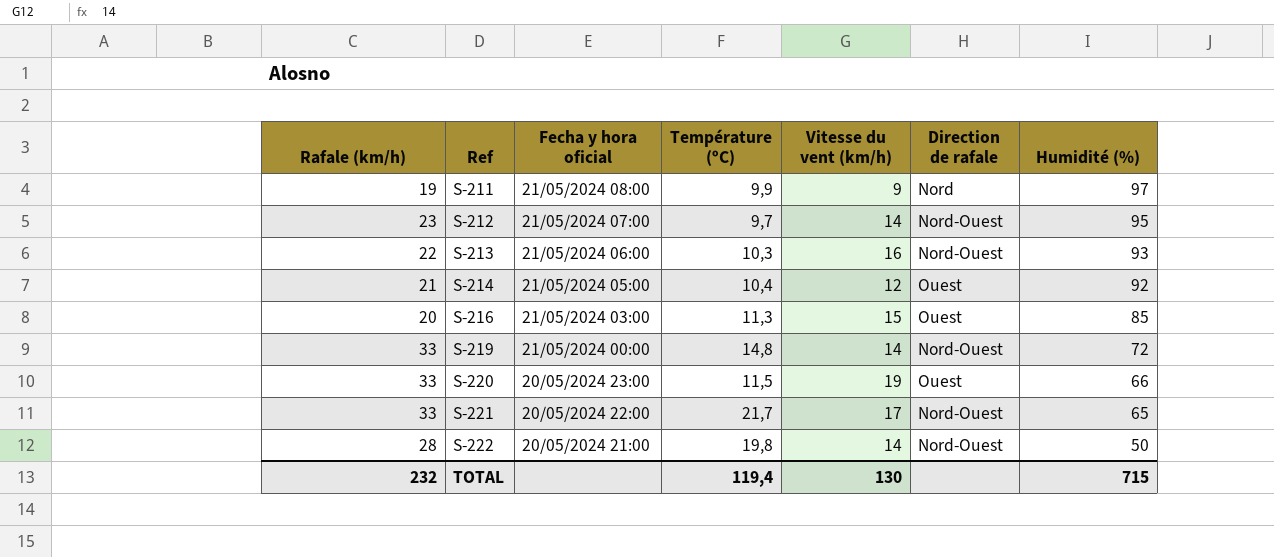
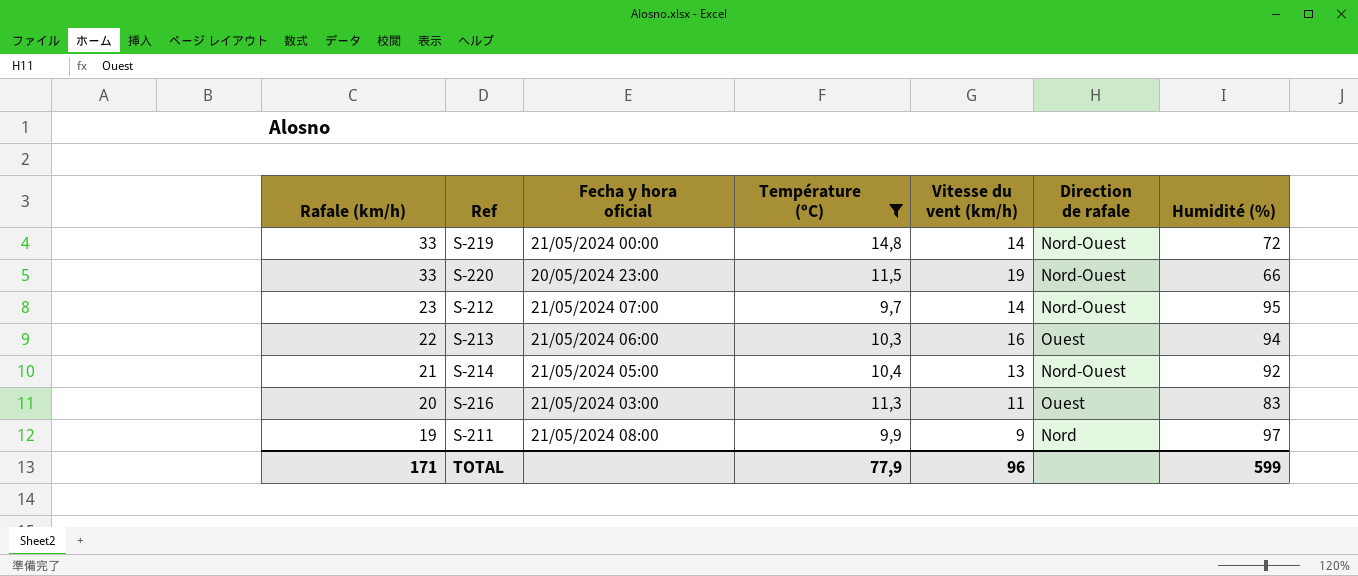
filter: none -> Température (ºC) <= 14,8
row order: Ref ascending -> Rafale (km/h) descending
S-220 | Direction de rafale: Ouest -> Nord-Ouest
S-213 | Direction de rafale: Nord-Ouest -> Ouest
S-213 | Humidité (%): 93 -> 94
S-214 | Vitesse du vent (km/h): 12 -> 13
S-214 | Direction de rafale: Ouest -> Nord-Ouest
S-216 | Vitesse du vent (km/h): 15 -> 11
S-216 | Humidité (%): 85 -> 83
TOTAL | Rafale (km/h): 232 -> 171
TOTAL | Température (ºC): 119,4 -> 77,9
TOTAL | Vitesse du vent (km/h): 130 -> 96
TOTAL | Humidité (%): 715 -> 599

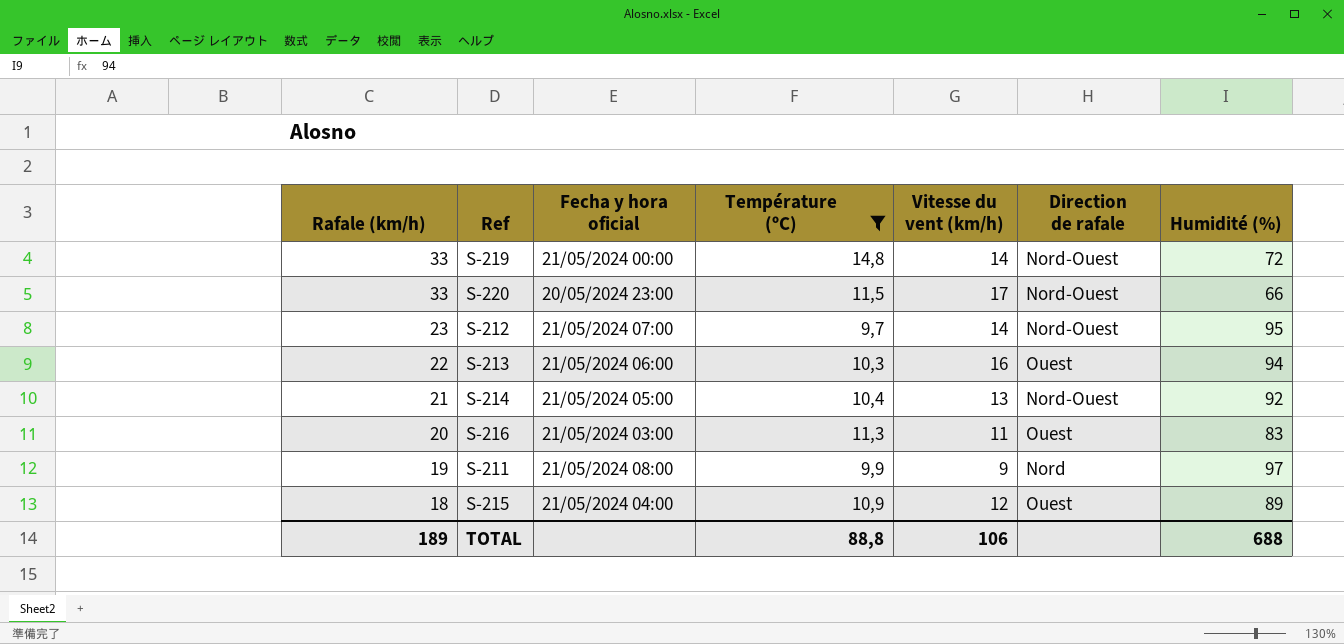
S-220 | Vitesse du vent (km/h): 19 -> 17
row S-215: none -> 18 | 21/05/2024 04:00 | 10,9 | 12 | Ouest | 89
TOTAL | Rafale (km/h): 171 -> 189
TOTAL | Température (ºC): 77,9 -> 88,8
TOTAL | Vitesse du vent (km/h): 96 -> 106
TOTAL | Humidité (%): 599 -> 688

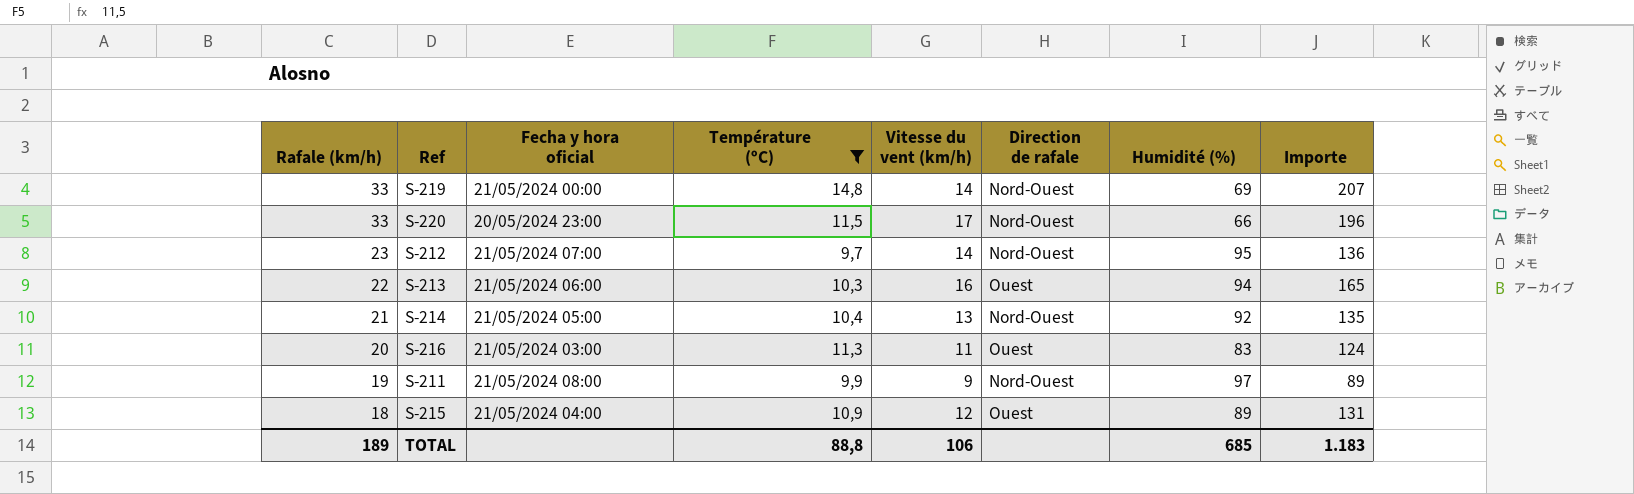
column Importe | formula: none -> [Température (ºC)] * [Vitesse du vent (km/h)]
S-219 | Humidité (%): 72 -> 69
S-211 | Direction de rafale: Nord -> Nord-Ouest
TOTAL | Humidité (%): 688 -> 685

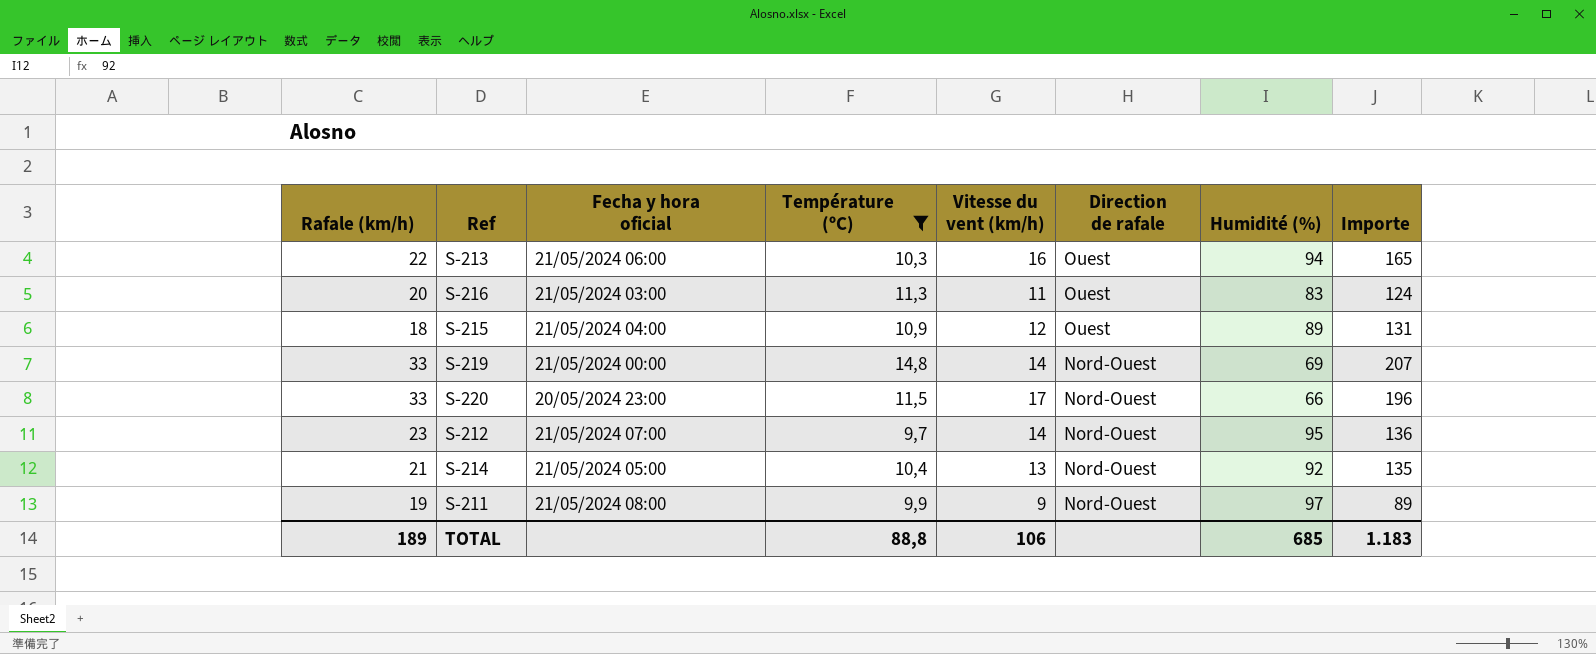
row order: Rafale (km/h) descending -> Direction de rafale descending

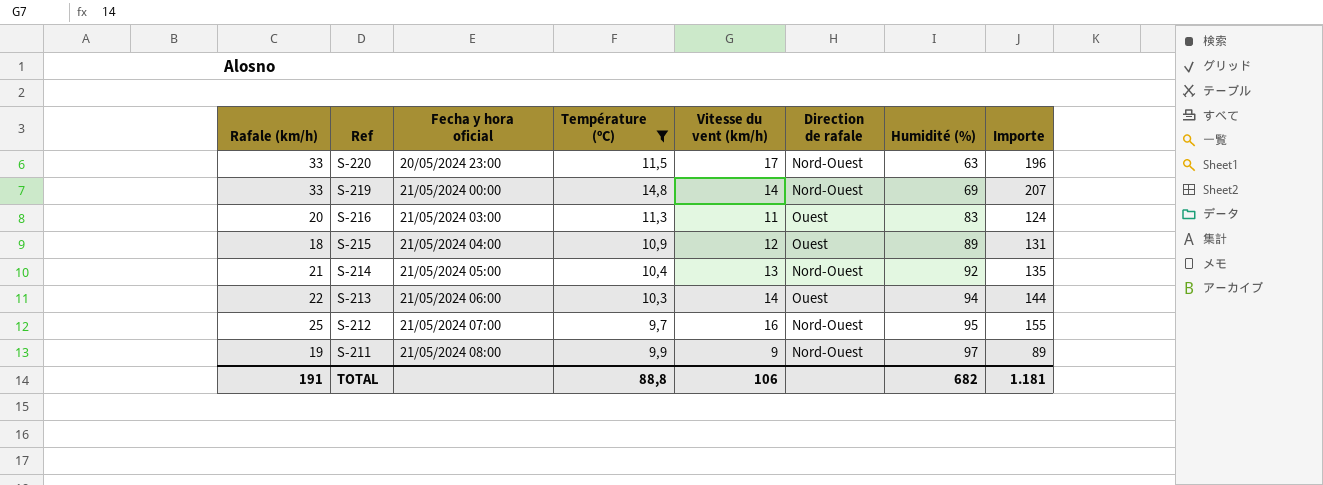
row order: Direction de rafale descending -> Ref descending
S-220 | Humidité (%): 66 -> 63
S-213 | Vitesse du vent (km/h): 16 -> 14
S-213 | Importe: 165 -> 144
S-212 | Rafale (km/h): 23 -> 25
S-212 | Vitesse du vent (km/h): 14 -> 16
S-212 | Importe: 136 -> 155
TOTAL | Rafale (km/h): 189 -> 191
TOTAL | Humidité (%): 685 -> 682
TOTAL | Importe: 1.183 -> 1.181

